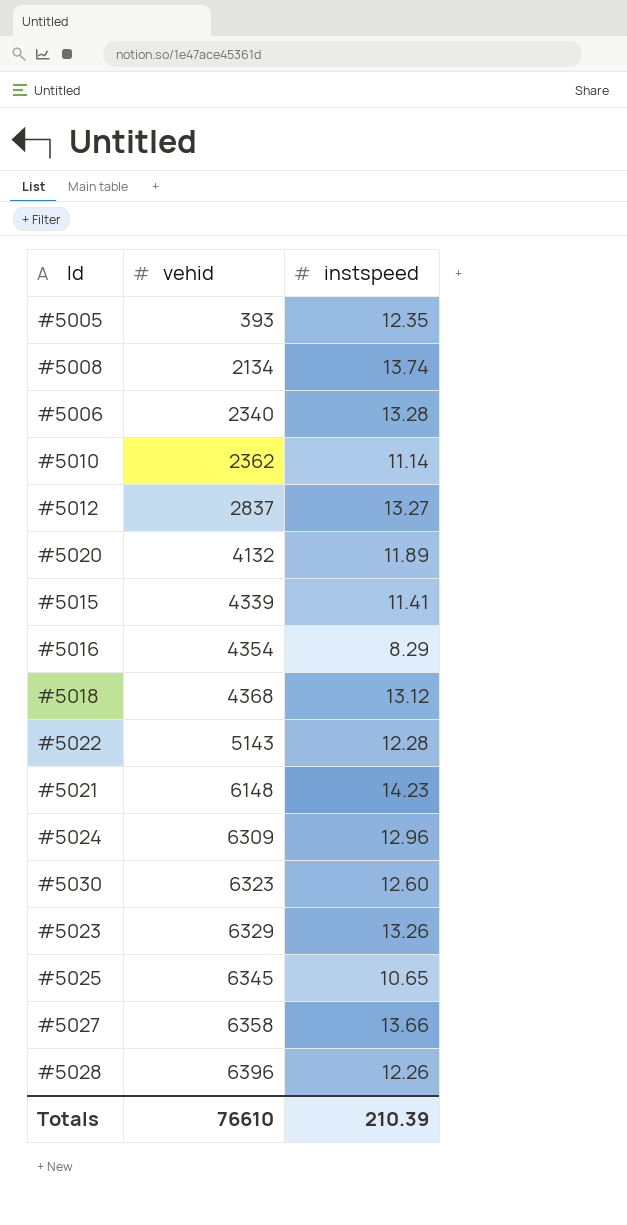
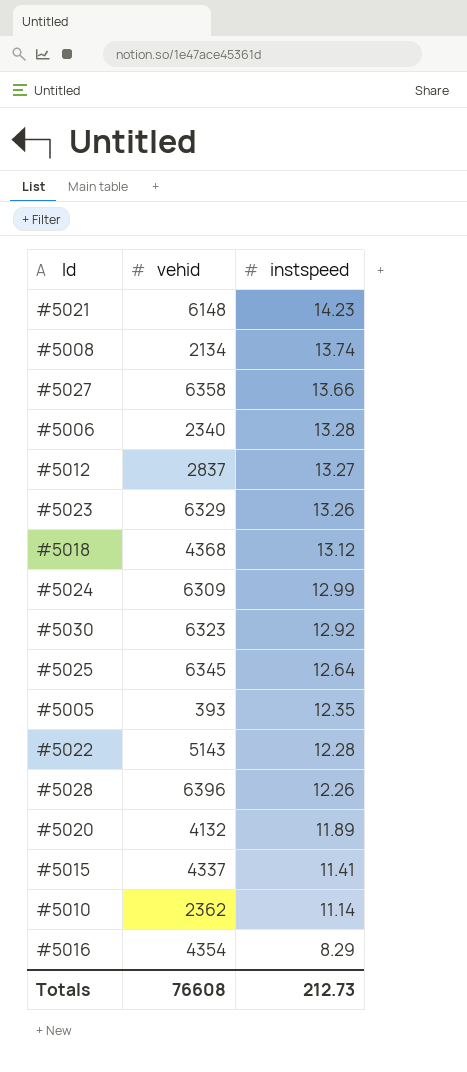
row order: vehid ascending -> instspeed descending
#5024 | instspeed: 12.96 -> 12.99
#5030 | instspeed: 12.60 -> 12.92
#5025 | instspeed: 10.65 -> 12.64
#5015 | vehid: 4339 -> 4337
Totals | vehid: 76610 -> 76608
Totals | instspeed: 210.39 -> 212.73

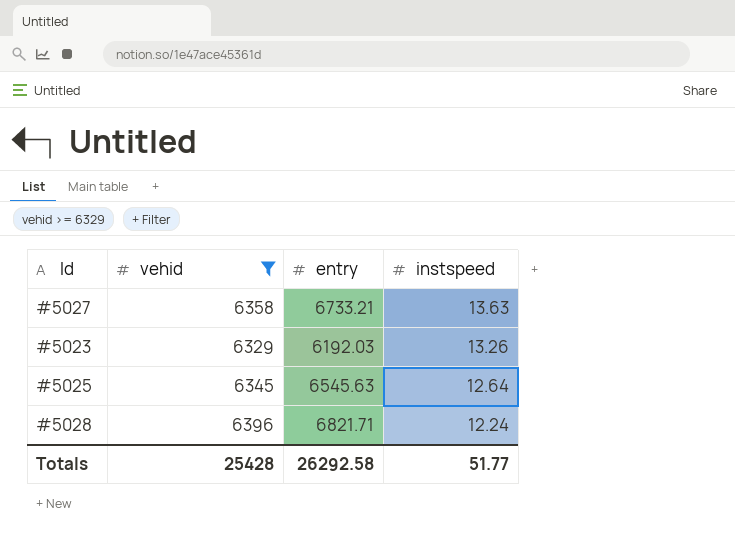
filter: none -> vehid >= 6329
column entry | position: none -> 3
#5027 | instspeed: 13.66 -> 13.63
#5028 | instspeed: 12.26 -> 12.24
Totals | vehid: 76608 -> 25428
Totals | instspeed: 212.73 -> 51.77

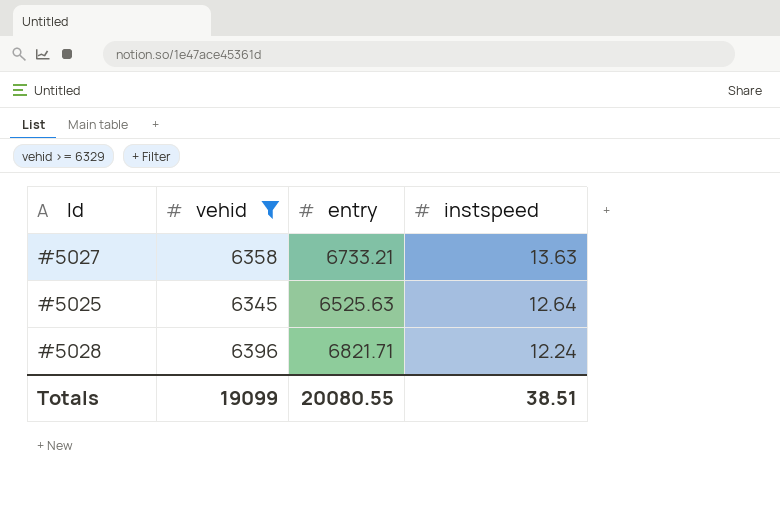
row #5023: 6329 | 6192.03 | 13.26 -> none
#5025 | entry: 6545.63 -> 6525.63
Totals | vehid: 25428 -> 19099
Totals | entry: 26292.58 -> 20080.55
Totals | instspeed: 51.77 -> 38.51

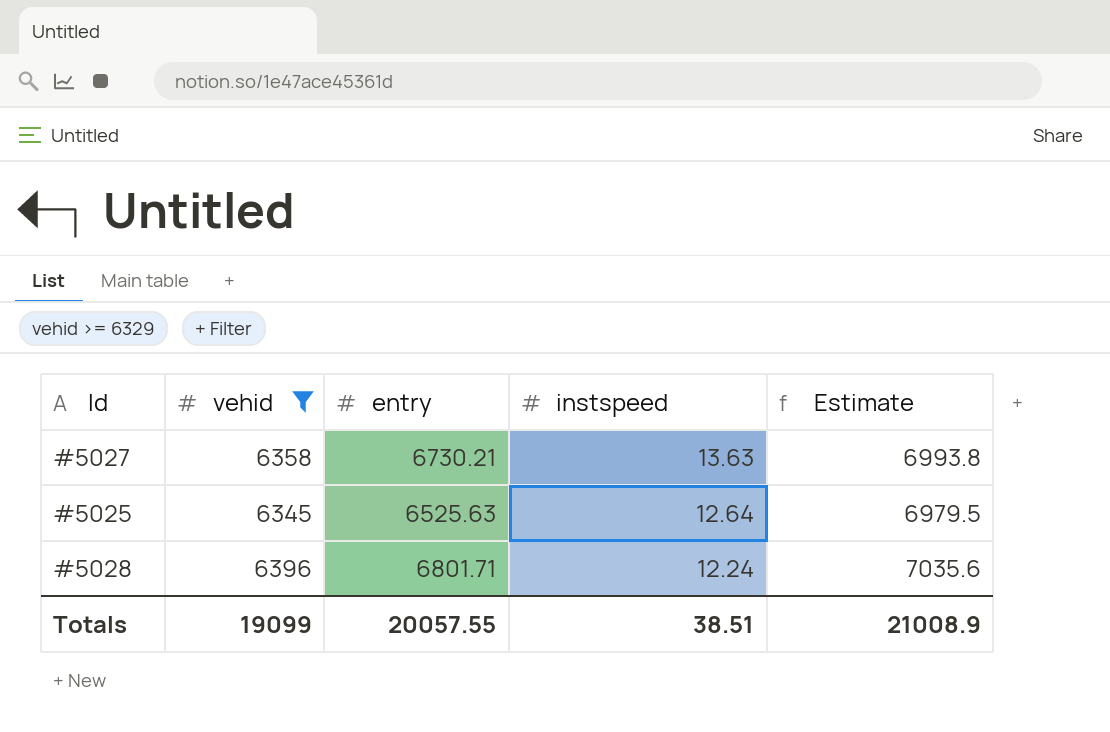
column Estimate | formula: none -> [vehid] * 1.1
#5027 | entry: 6733.21 -> 6730.21
#5028 | entry: 6821.71 -> 6801.71
Totals | entry: 20080.55 -> 20057.55

